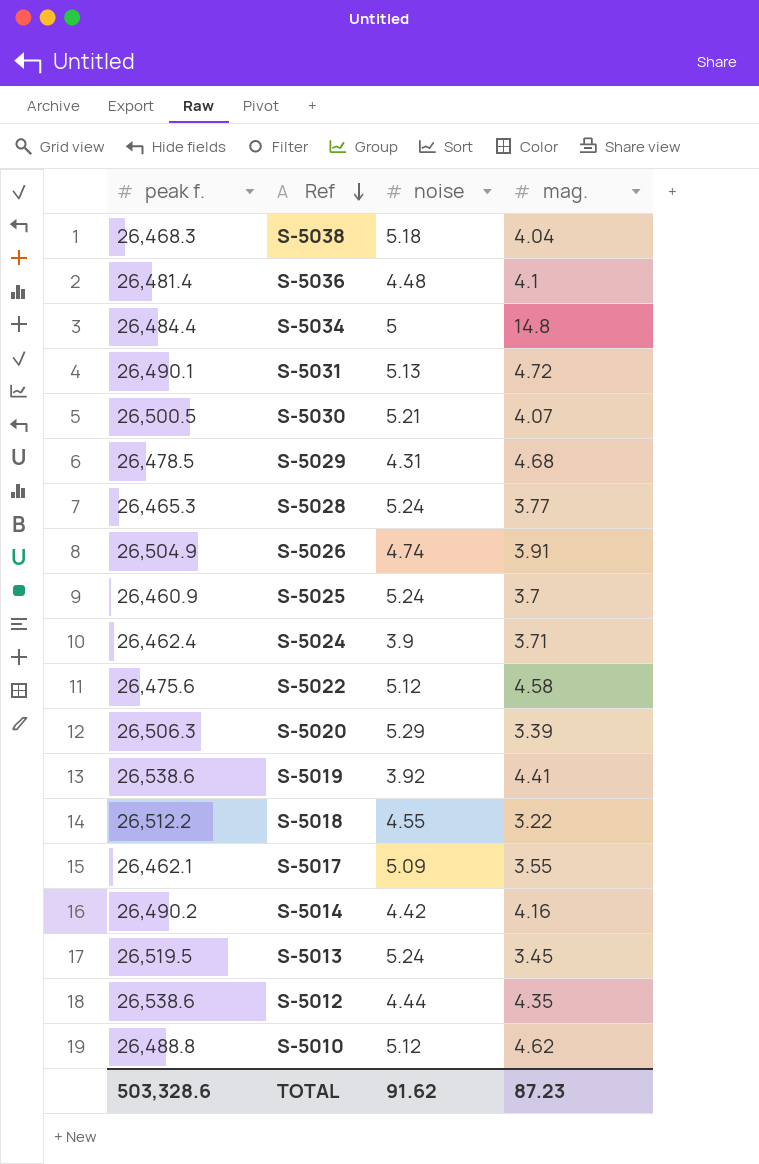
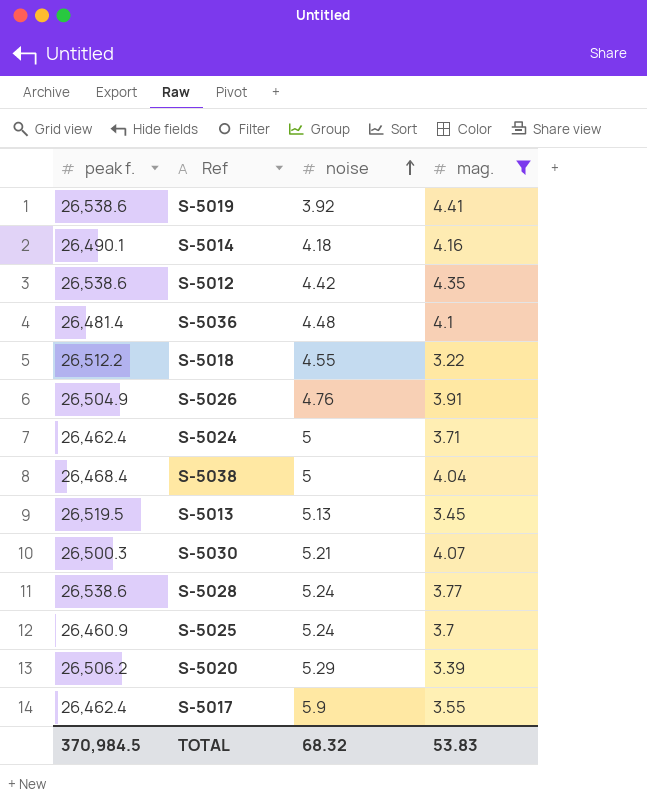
filter: none -> mag. <= 4.41
row order: Ref descending -> noise ascending
S-5014 | peak f.: 26,490.2 -> 26,490.1
S-5014 | noise: 4.42 -> 4.18
S-5012 | noise: 4.44 -> 4.42
S-5026 | noise: 4.74 -> 4.76
S-5024 | noise: 3.9 -> 5
S-5038 | peak f.: 26,468.3 -> 26,468.4
S-5038 | noise: 5.18 -> 5
S-5013 | noise: 5.24 -> 5.13
S-5030 | peak f.: 26,500.5 -> 26,500.3
S-5028 | peak f.: 26,465.3 -> 26,538.6
S-5020 | peak f.: 26,506.3 -> 26,506.2
S-5017 | peak f.: 26,462.1 -> 26,462.4
S-5017 | noise: 5.09 -> 5.9
TOTAL | peak f.: 503,328.6 -> 370,984.5
TOTAL | noise: 91.62 -> 68.32
TOTAL | mag.: 87.23 -> 53.83

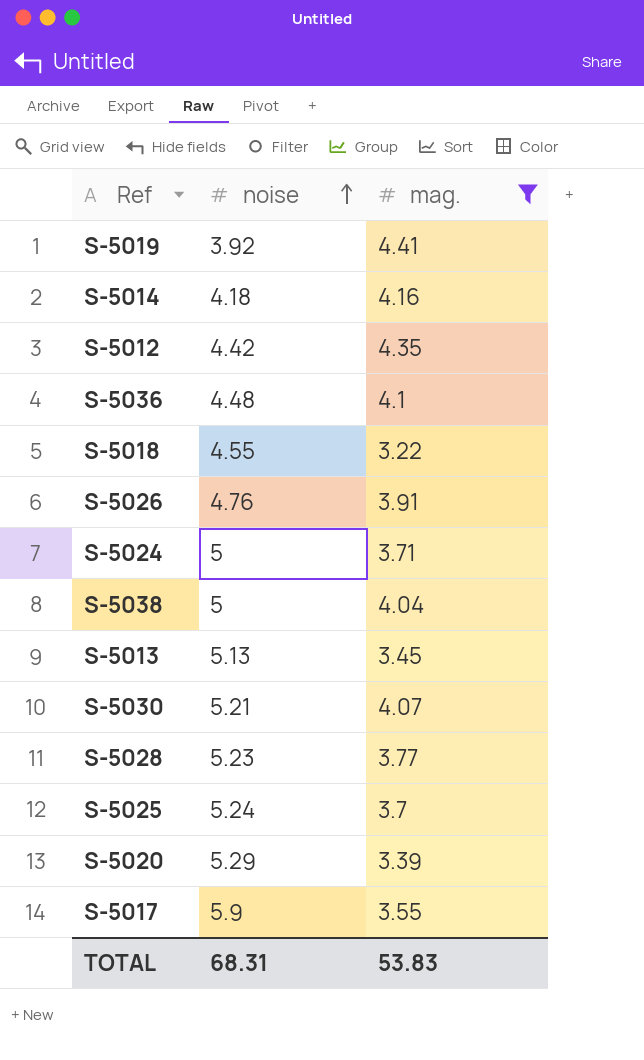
column peak f. | position: 1 -> none
S-5028 | noise: 5.24 -> 5.23
TOTAL | noise: 68.32 -> 68.31

